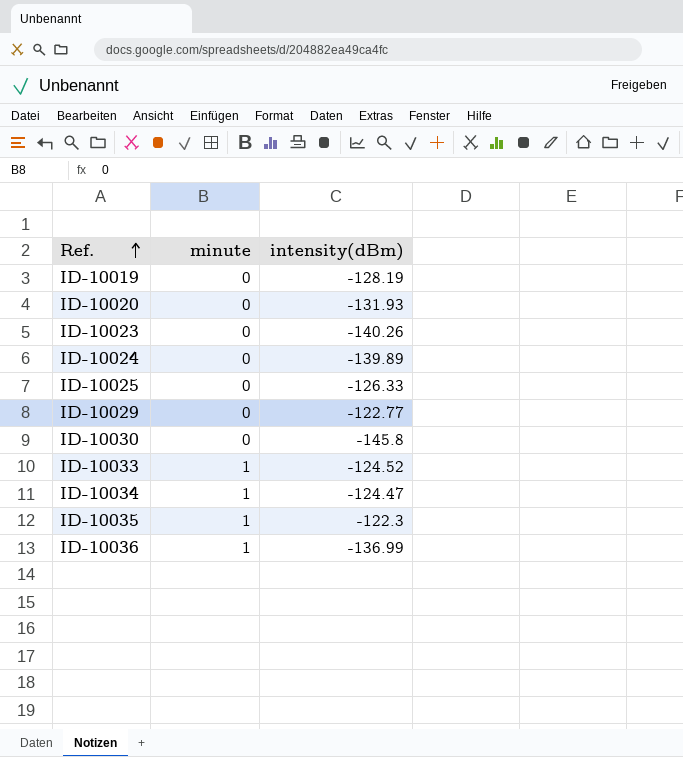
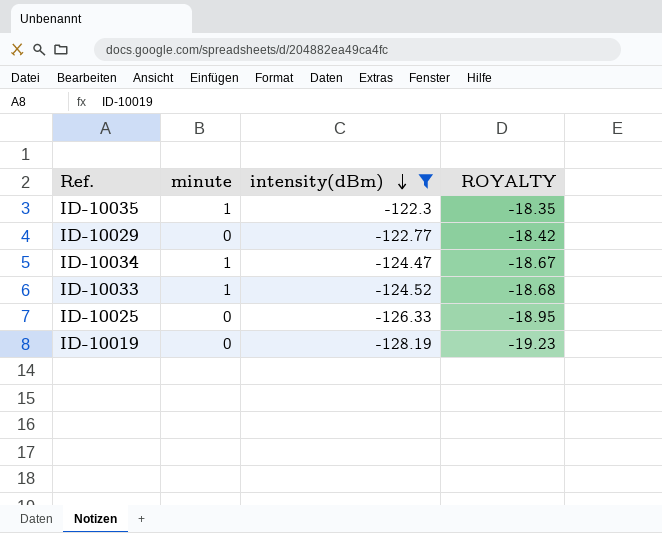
filter: none -> intensity(dBm) >= -128.19
row order: Ref. ascending -> intensity(dBm) descending
column ROYALTY | formula: none -> [intensity(dBm)] * 0.15

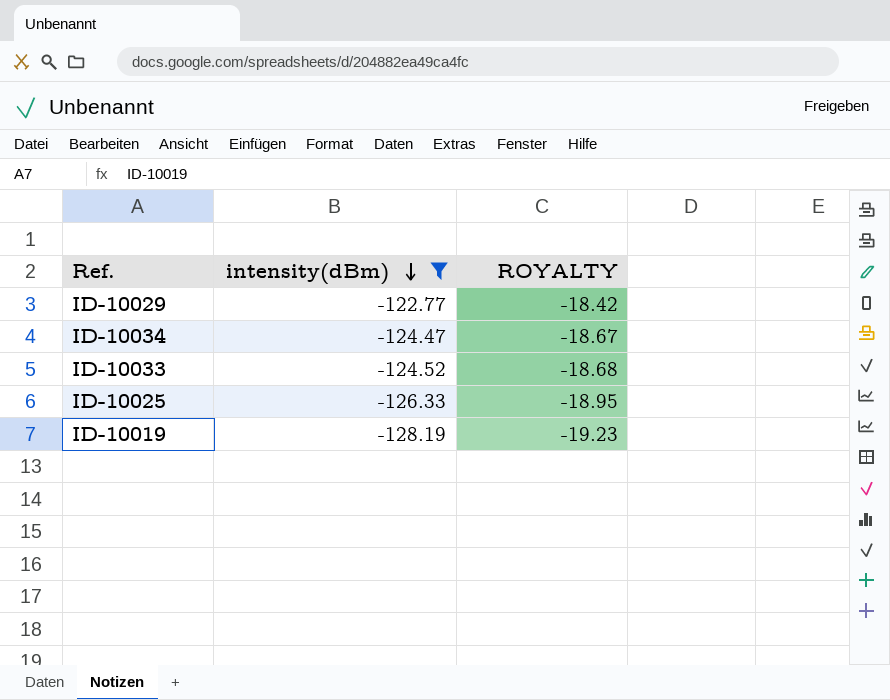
column minute | position: 2 -> none
row ID-10035: 1 | -122.3 | -18.35 -> none

